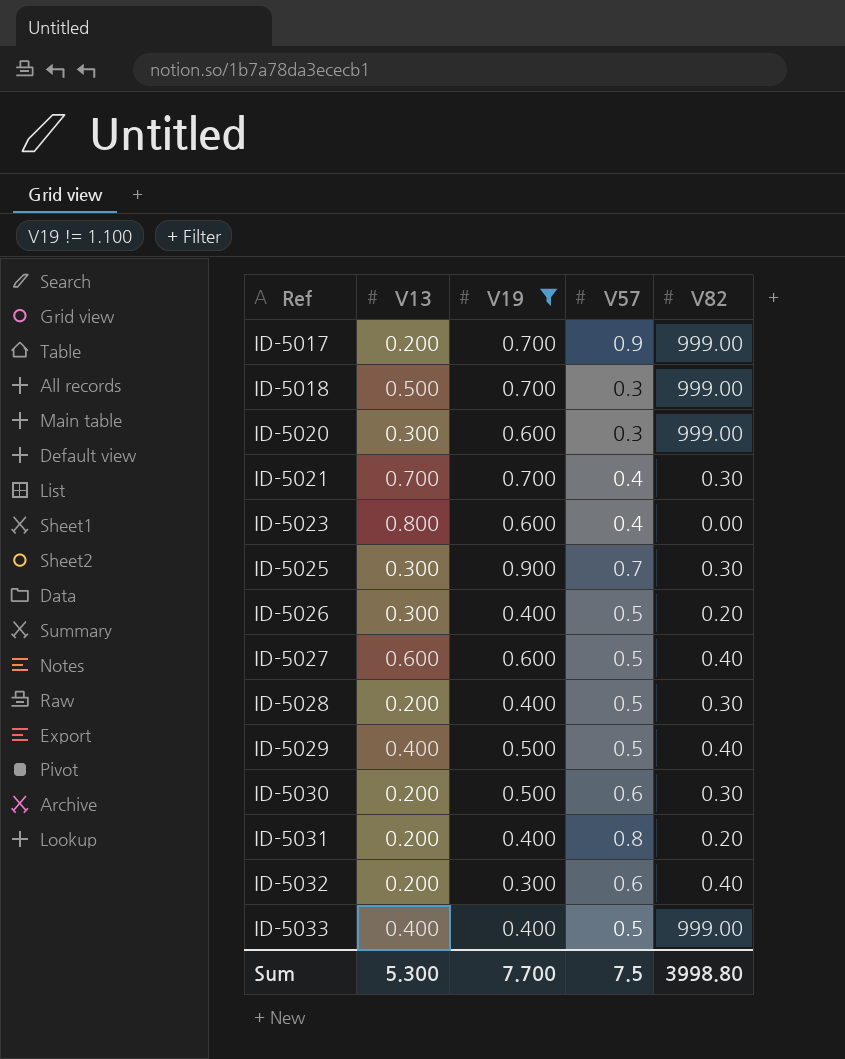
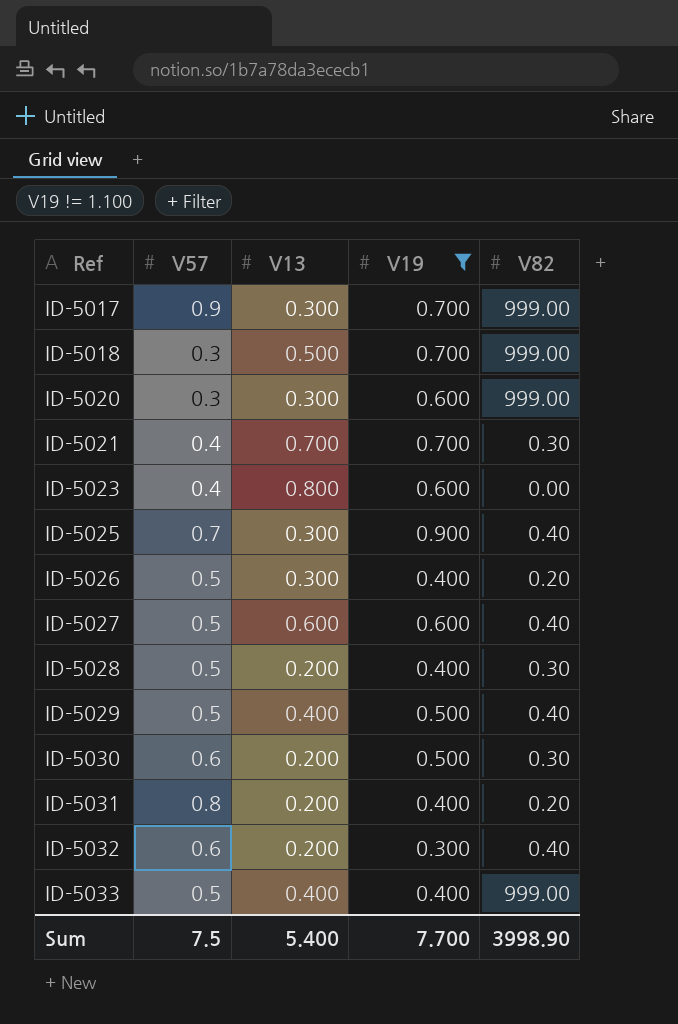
column V57 | position: 4 -> 2
ID-5017 | V13: 0.200 -> 0.300
ID-5025 | V82: 0.30 -> 0.40
Sum | V13: 5.300 -> 5.400
Sum | V82: 3998.80 -> 3998.90

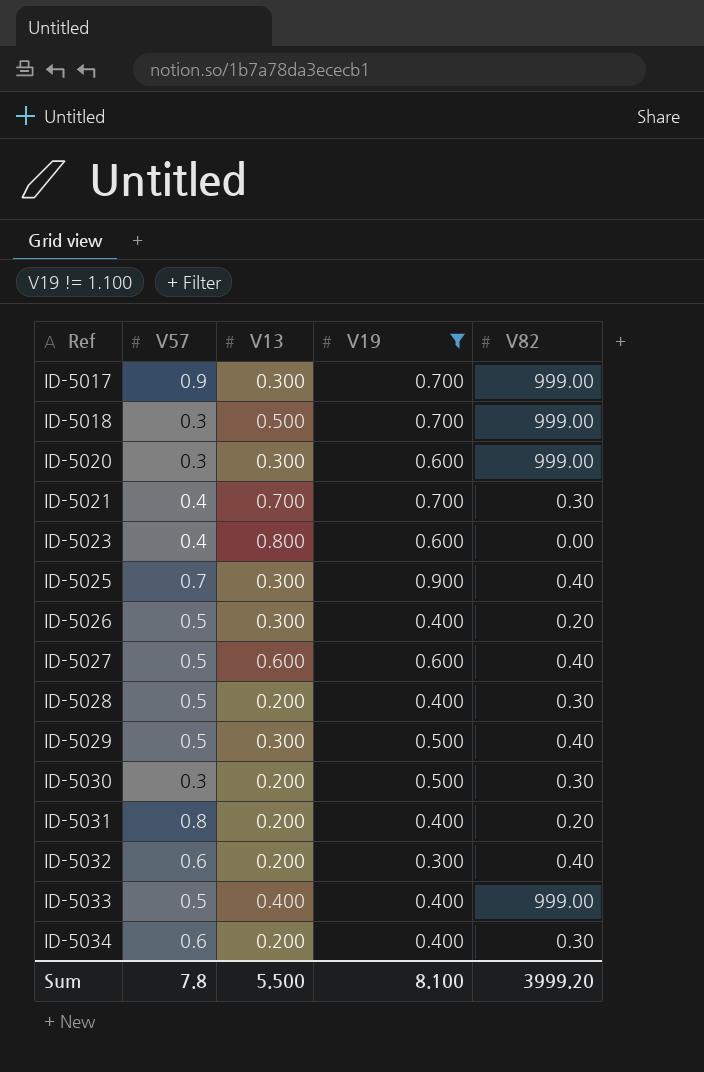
ID-5029 | V13: 0.400 -> 0.300
ID-5030 | V57: 0.6 -> 0.3
row ID-5034: none -> 0.6 | 0.200 | 0.400 | 0.30
Sum | V57: 7.5 -> 7.8
Sum | V13: 5.400 -> 5.500
Sum | V19: 7.700 -> 8.100
Sum | V82: 3998.90 -> 3999.20

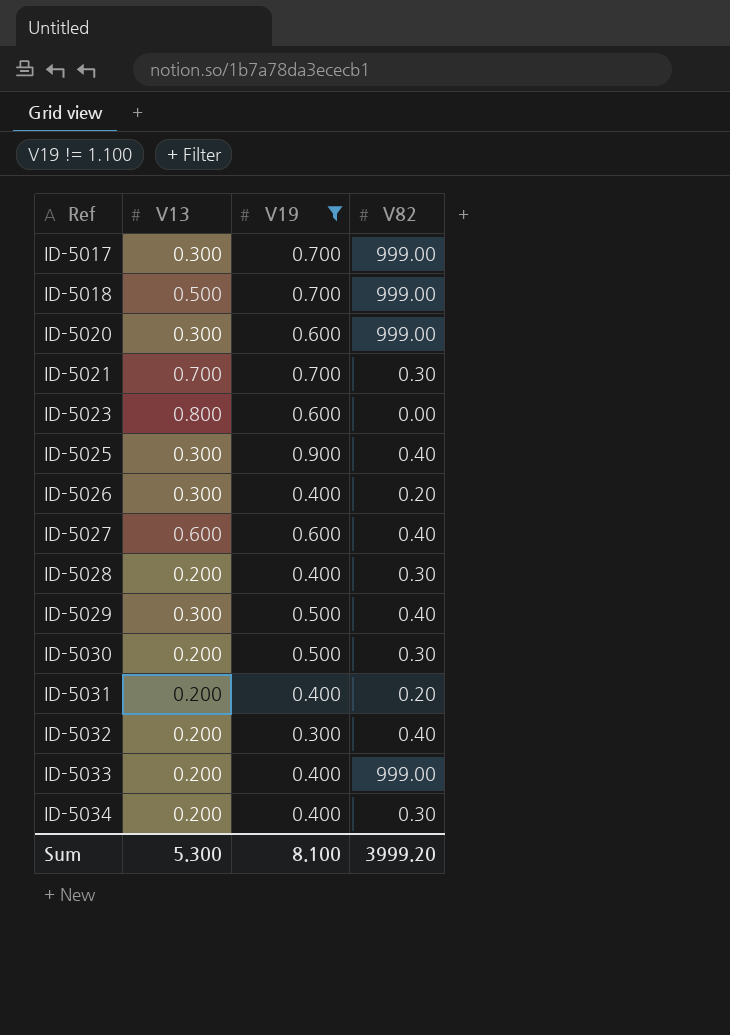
column V57 | position: 2 -> none
ID-5033 | V13: 0.400 -> 0.200
Sum | V13: 5.500 -> 5.300

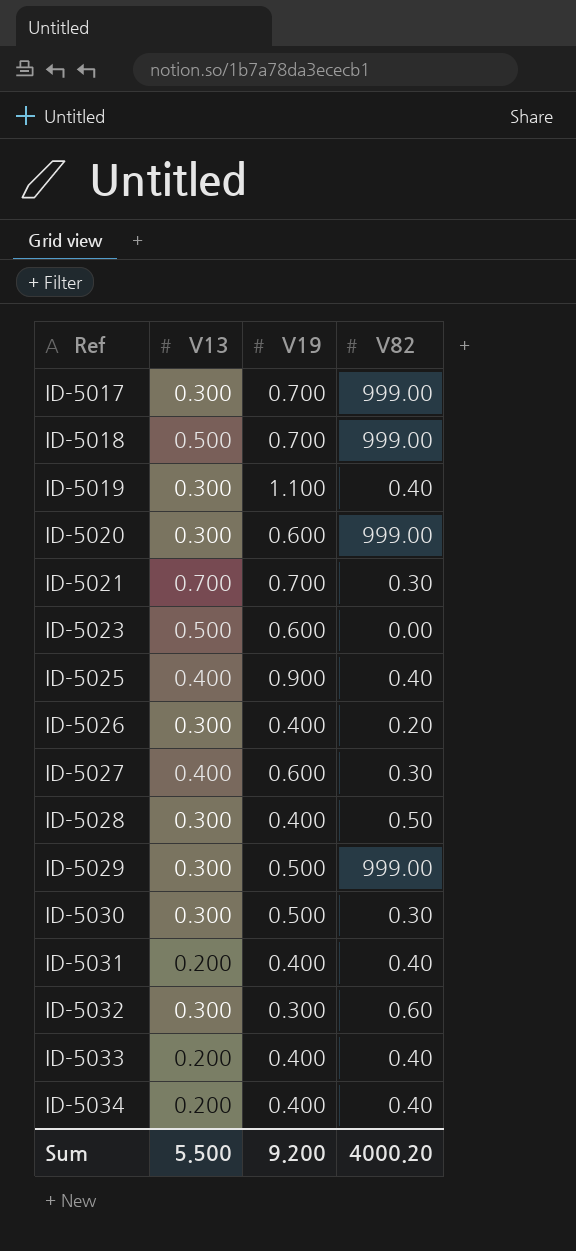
filter: V19 != 1.100 -> none
ID-5023 | V13: 0.800 -> 0.500
ID-5025 | V13: 0.300 -> 0.400
ID-5027 | V13: 0.600 -> 0.400
ID-5027 | V82: 0.40 -> 0.30
ID-5028 | V13: 0.200 -> 0.300
ID-5028 | V82: 0.30 -> 0.50
ID-5029 | V82: 0.40 -> 999.00
ID-5030 | V13: 0.200 -> 0.300
ID-5031 | V82: 0.20 -> 0.40
ID-5032 | V13: 0.200 -> 0.300
ID-5032 | V82: 0.40 -> 0.60
ID-5033 | V82: 999.00 -> 0.40
ID-5034 | V82: 0.30 -> 0.40
Sum | V13: 5.300 -> 5.500
Sum | V19: 8.100 -> 9.200
Sum | V82: 3999.20 -> 4000.20

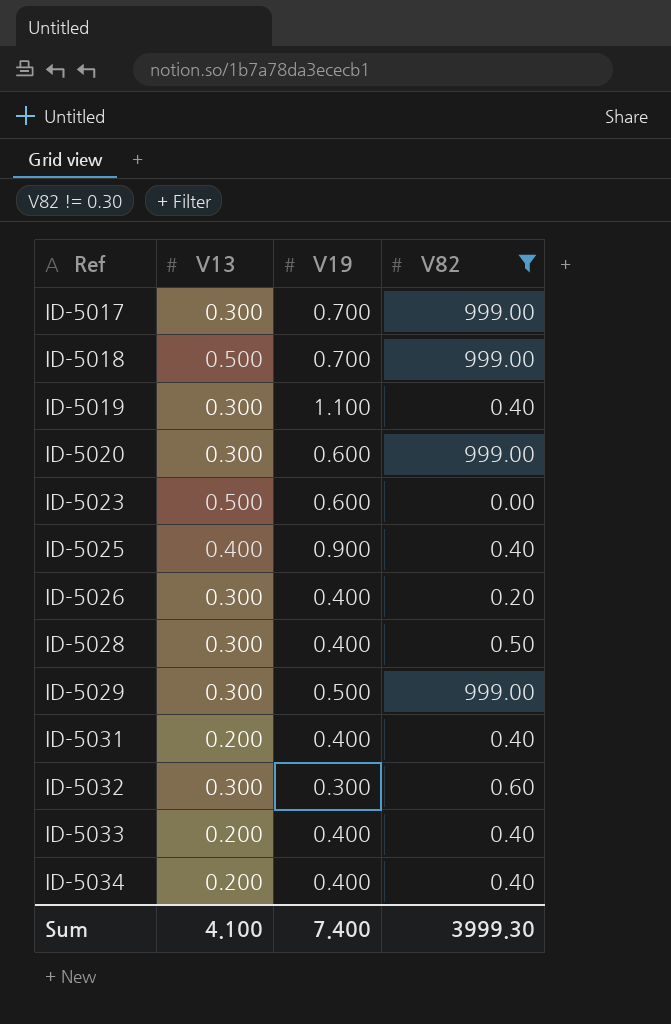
filter: none -> V82 != 0.30
Sum | V13: 5.500 -> 4.100
Sum | V19: 9.200 -> 7.400
Sum | V82: 4000.20 -> 3999.30

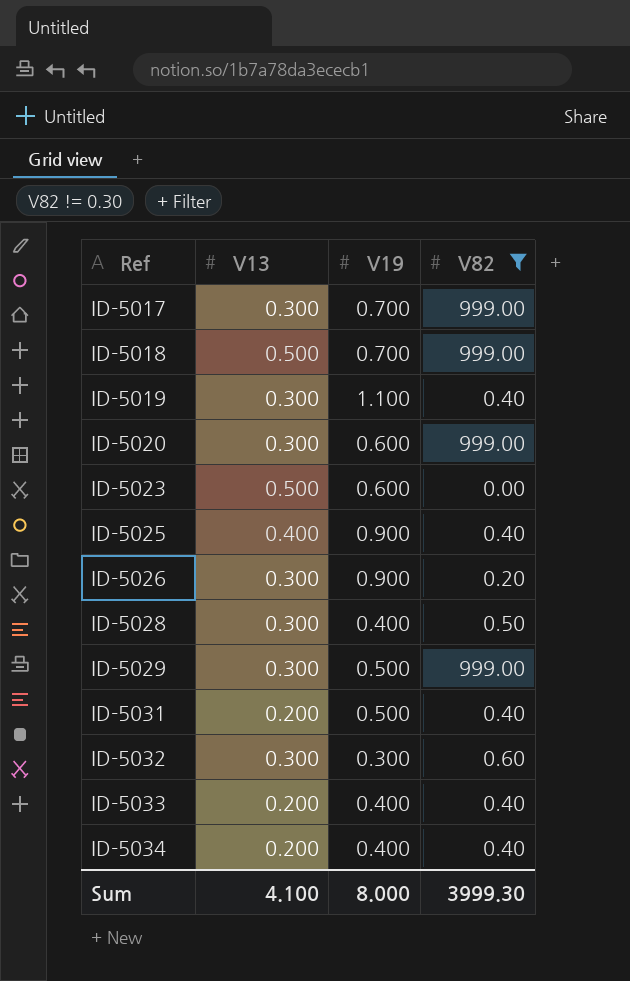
ID-5026 | V19: 0.400 -> 0.900
ID-5031 | V19: 0.400 -> 0.500
Sum | V19: 7.400 -> 8.000

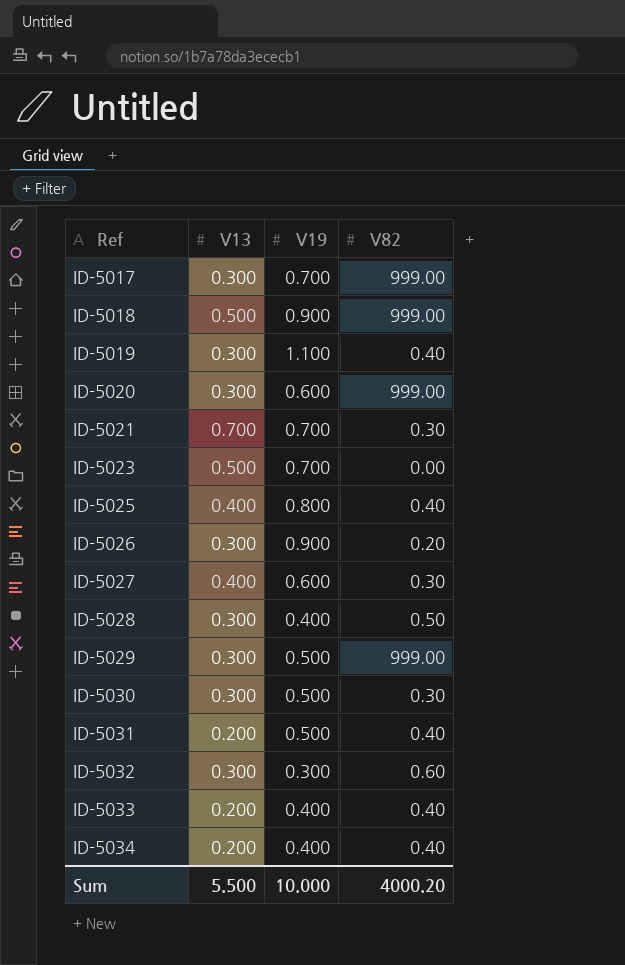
filter: V82 != 0.30 -> none
ID-5018 | V19: 0.700 -> 0.900
ID-5023 | V19: 0.600 -> 0.700
ID-5025 | V19: 0.900 -> 0.800
Sum | V13: 4.100 -> 5.500
Sum | V19: 8.000 -> 10.000
Sum | V82: 3999.30 -> 4000.20

